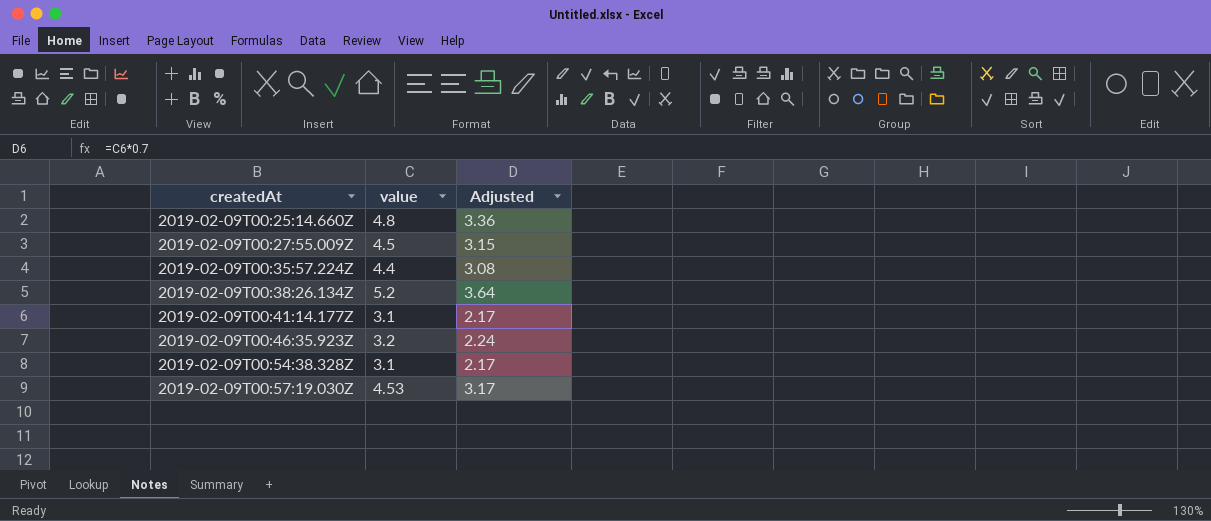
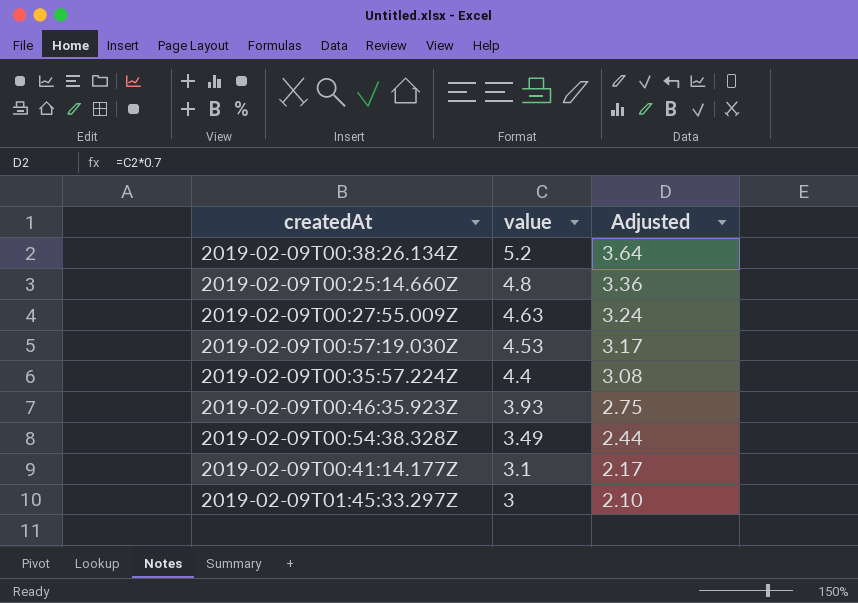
row order: createdAt ascending -> value descending
2019-02-09T00:27:55.009Z | value: 4.5 -> 4.63
2019-02-09T00:27:55.009Z | Adjusted: 3.15 -> 3.24
2019-02-09T00:46:35.923Z | value: 3.2 -> 3.93
2019-02-09T00:46:35.923Z | Adjusted: 2.24 -> 2.75
2019-02-09T00:54:38.328Z | value: 3.1 -> 3.49
2019-02-09T00:54:38.328Z | Adjusted: 2.17 -> 2.44
row 2019-02-09T01:45:33.297Z: none -> 3 | 2.10

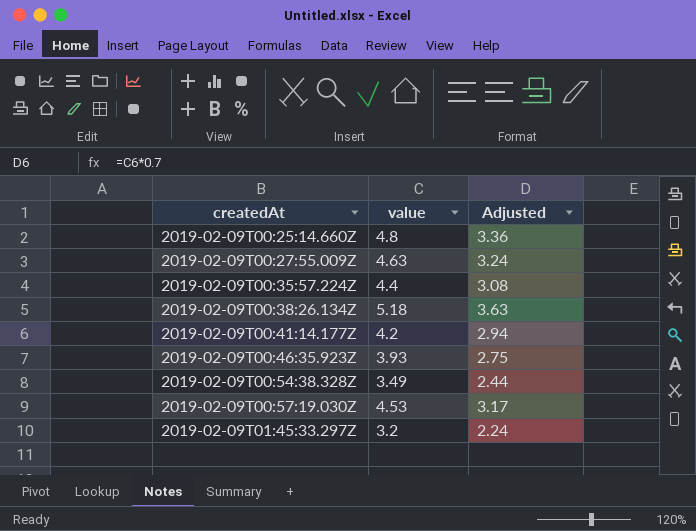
row order: value descending -> createdAt ascending
2019-02-09T00:38:26.134Z | value: 5.2 -> 5.18
2019-02-09T00:38:26.134Z | Adjusted: 3.64 -> 3.63
2019-02-09T00:41:14.177Z | value: 3.1 -> 4.2
2019-02-09T00:41:14.177Z | Adjusted: 2.17 -> 2.94
2019-02-09T01:45:33.297Z | value: 3 -> 3.2
2019-02-09T01:45:33.297Z | Adjusted: 2.10 -> 2.24

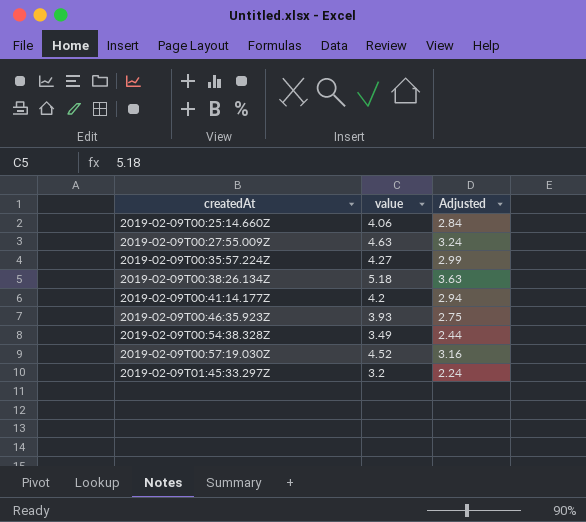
2019-02-09T00:25:14.660Z | value: 4.8 -> 4.06
2019-02-09T00:25:14.660Z | Adjusted: 3.36 -> 2.84
2019-02-09T00:35:57.224Z | value: 4.4 -> 4.27
2019-02-09T00:35:57.224Z | Adjusted: 3.08 -> 2.99
2019-02-09T00:57:19.030Z | value: 4.53 -> 4.52
2019-02-09T00:57:19.030Z | Adjusted: 3.17 -> 3.16

